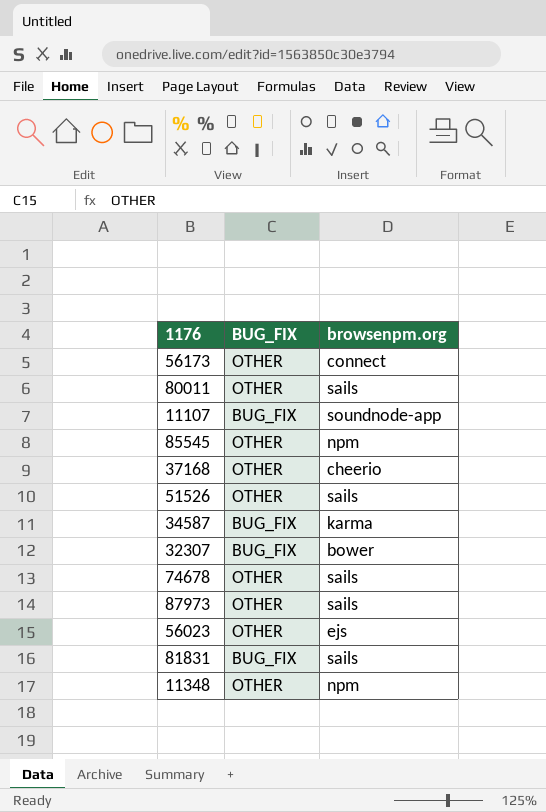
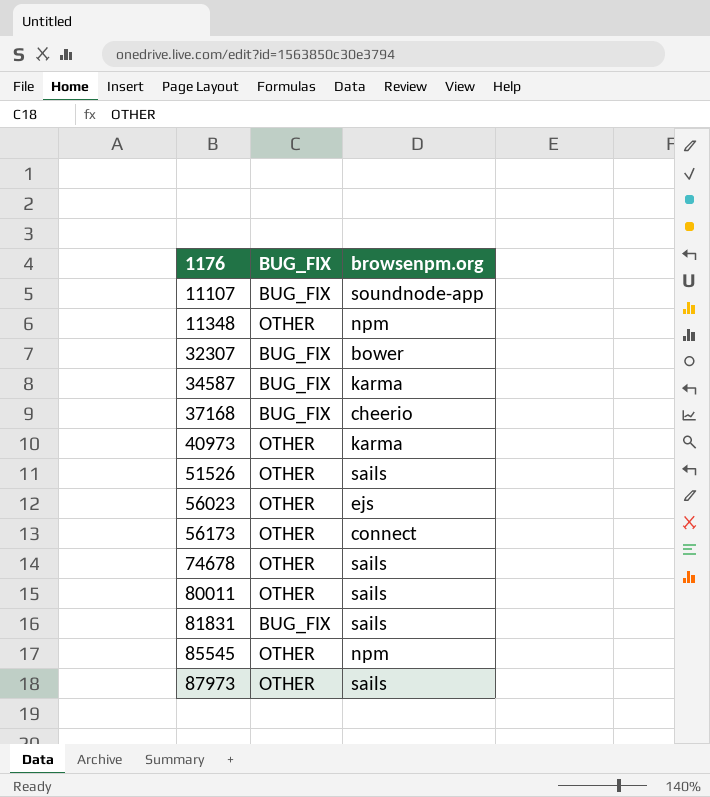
row order: none -> 1176 ascending
37168 | BUG_FIX: OTHER -> BUG_FIX
row 40973: none -> OTHER | karma

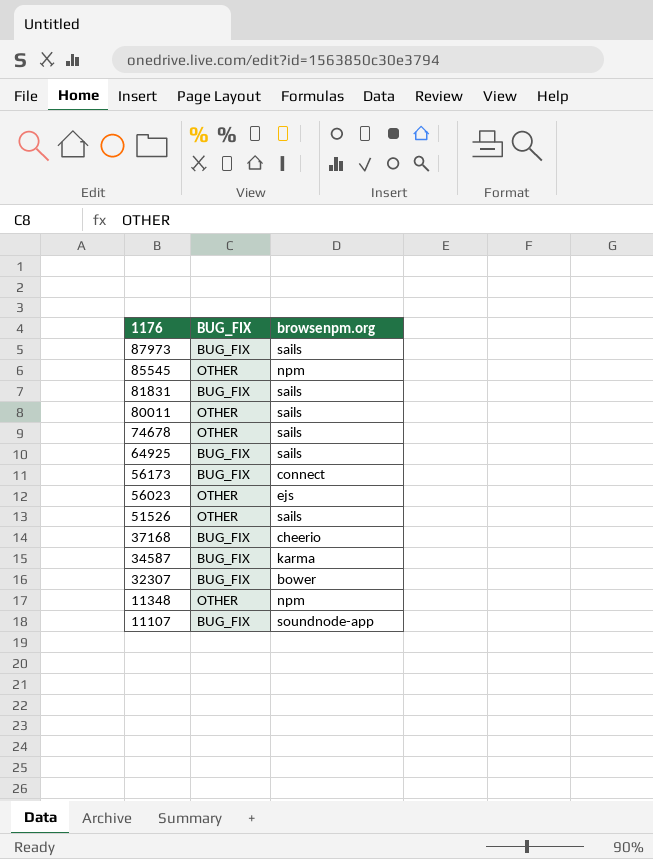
row order: 1176 ascending -> 1176 descending
row 40973: OTHER | karma -> none
87973 | BUG_FIX: OTHER -> BUG_FIX
row 64925: none -> BUG_FIX | sails
56173 | BUG_FIX: OTHER -> BUG_FIX

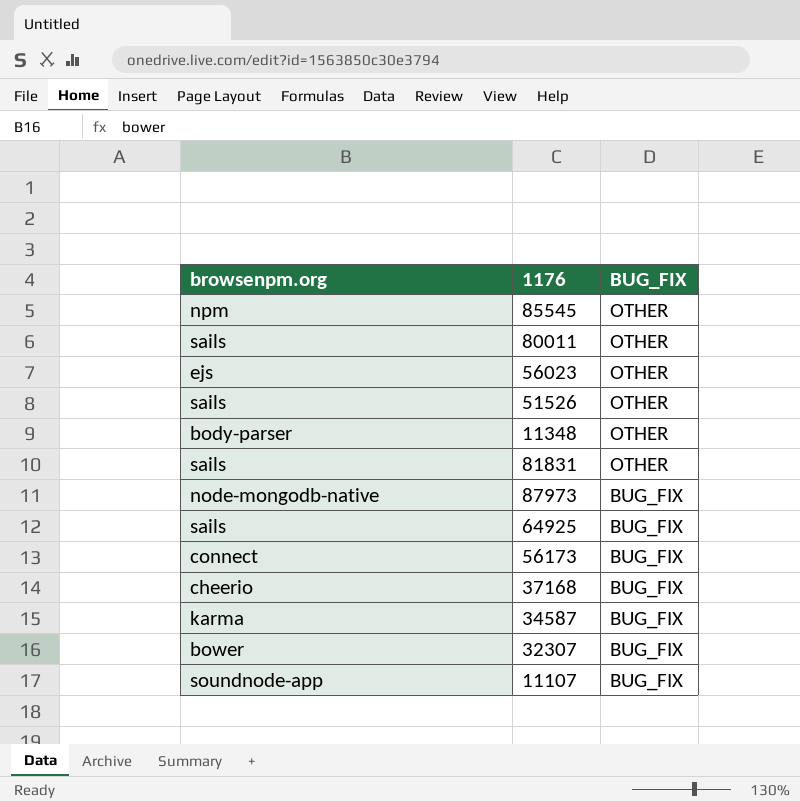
row order: 1176 descending -> BUG_FIX descending
column browsenpm.org | position: 3 -> 1
row 74678: OTHER | sails -> none
11348 | browsenpm.org: npm -> body-parser
81831 | BUG_FIX: BUG_FIX -> OTHER
87973 | browsenpm.org: sails -> node-mongodb-native

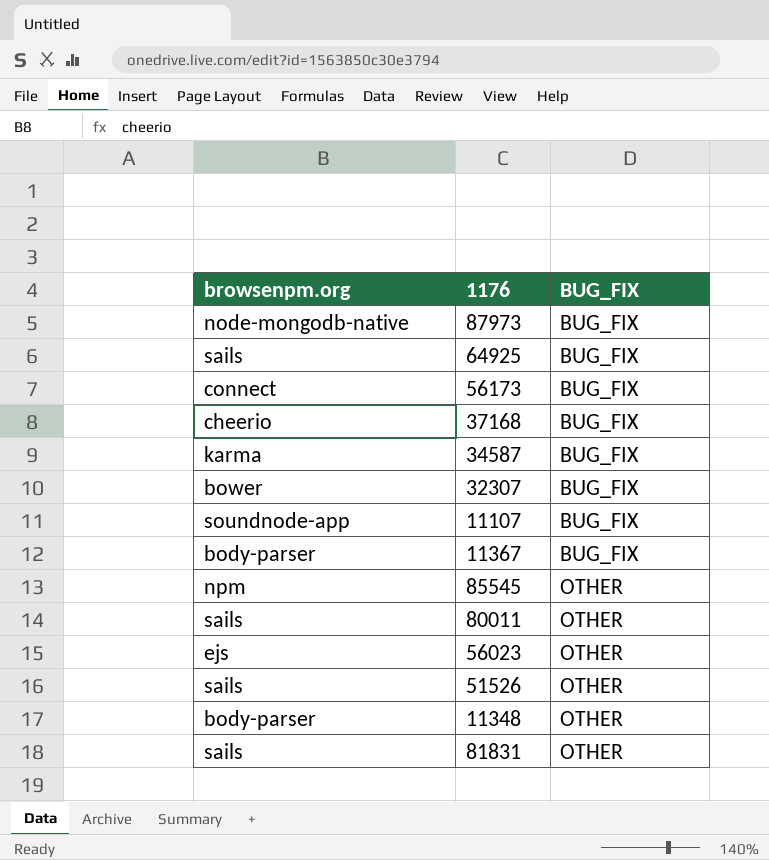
row order: BUG_FIX descending -> BUG_FIX ascending
row 11367: none -> body-parser | BUG_FIX

